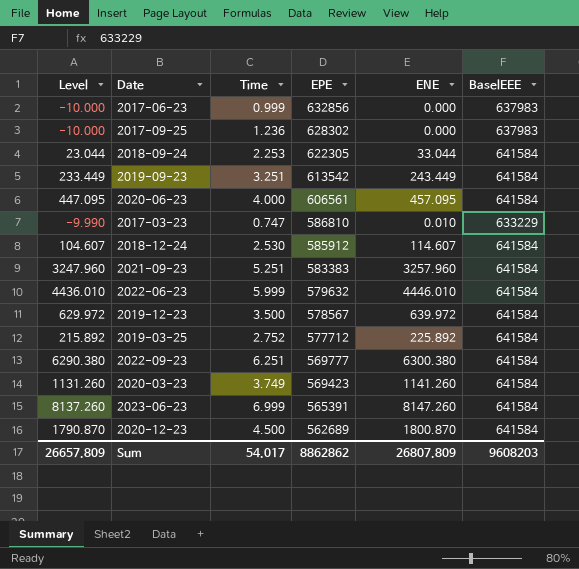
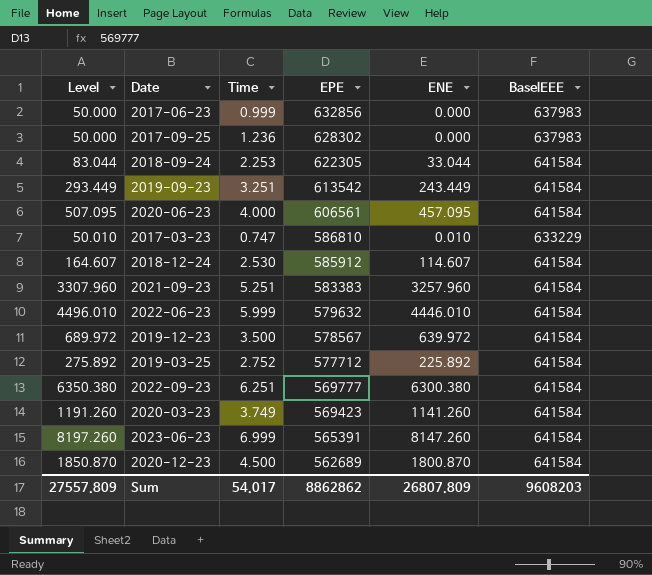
column Level | formula: [ENE] - 10 -> [ENE] + 50
Sum | Level: 26657.809 -> 27557.809

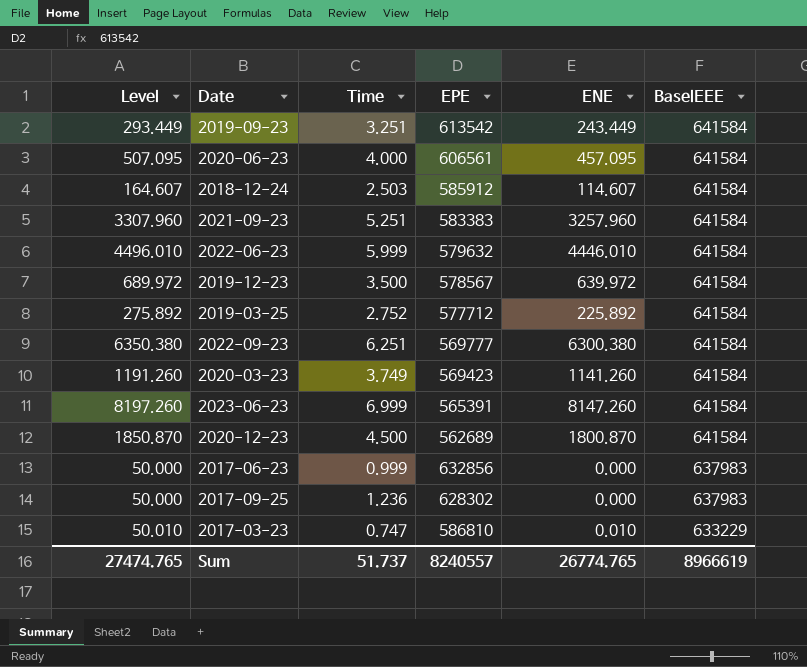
row order: EPE descending -> BaselEEE descending
row 2018-09-24: 83.044 | 2.253 | 622305 | 33.044 | 641584 -> none
2018-12-24 | Time: 2.530 -> 2.503
Sum | Level: 27557.809 -> 27474.765
Sum | Time: 54.017 -> 51.737
Sum | EPE: 8862862 -> 8240557
Sum | ENE: 26807.809 -> 26774.765
Sum | BaselEEE: 9608203 -> 8966619

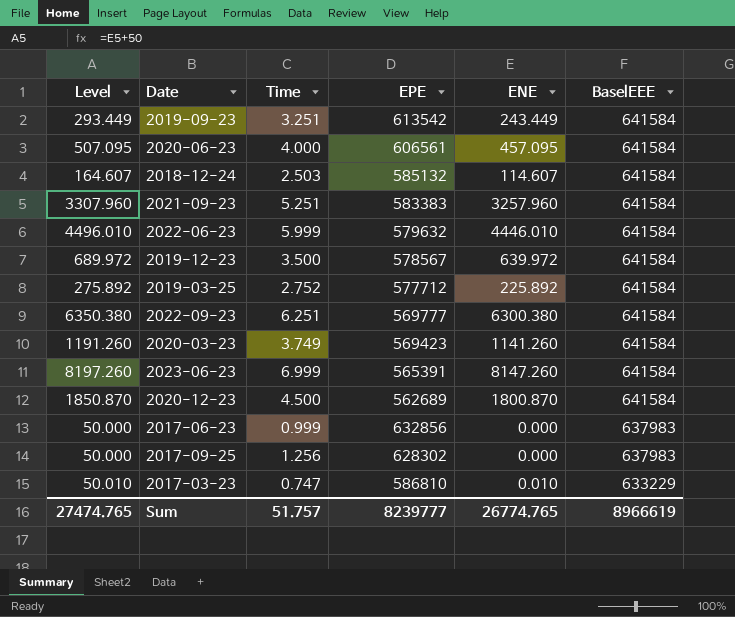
2018-12-24 | EPE: 585912 -> 585132
2017-09-25 | Time: 1.236 -> 1.256
Sum | Time: 51.737 -> 51.757
Sum | EPE: 8240557 -> 8239777

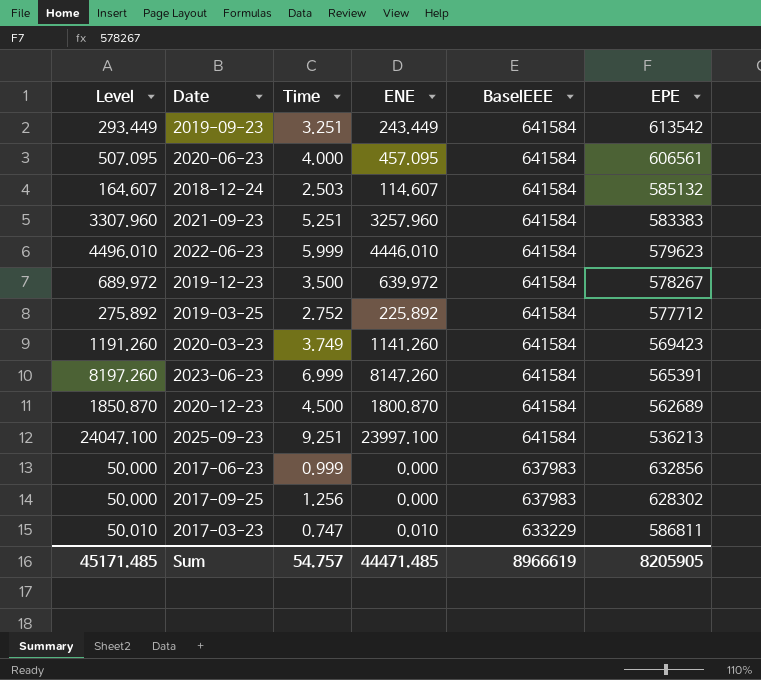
column EPE | position: 4 -> 6
row 2022-09-23: 6350.380 | 6.251 | 569777 | 6300.380 | 641584 -> none
2022-06-23 | EPE: 579632 -> 579623
2019-12-23 | EPE: 578567 -> 578267
row 2025-09-23: none -> 24047.100 | 9.251 | 23997.100 | 641584 | 536213
2017-03-23 | EPE: 586810 -> 586811
Sum | Level: 27474.765 -> 45171.485
Sum | Time: 51.757 -> 54.757
Sum | ENE: 26774.765 -> 44471.485
Sum | EPE: 8239777 -> 8205905

